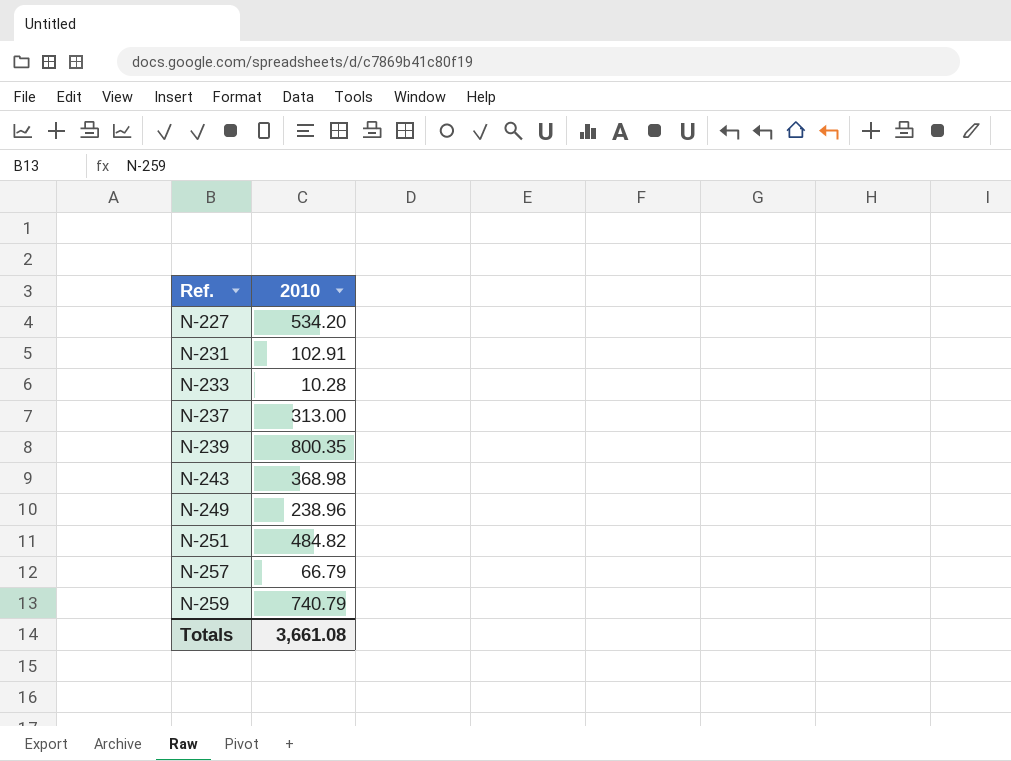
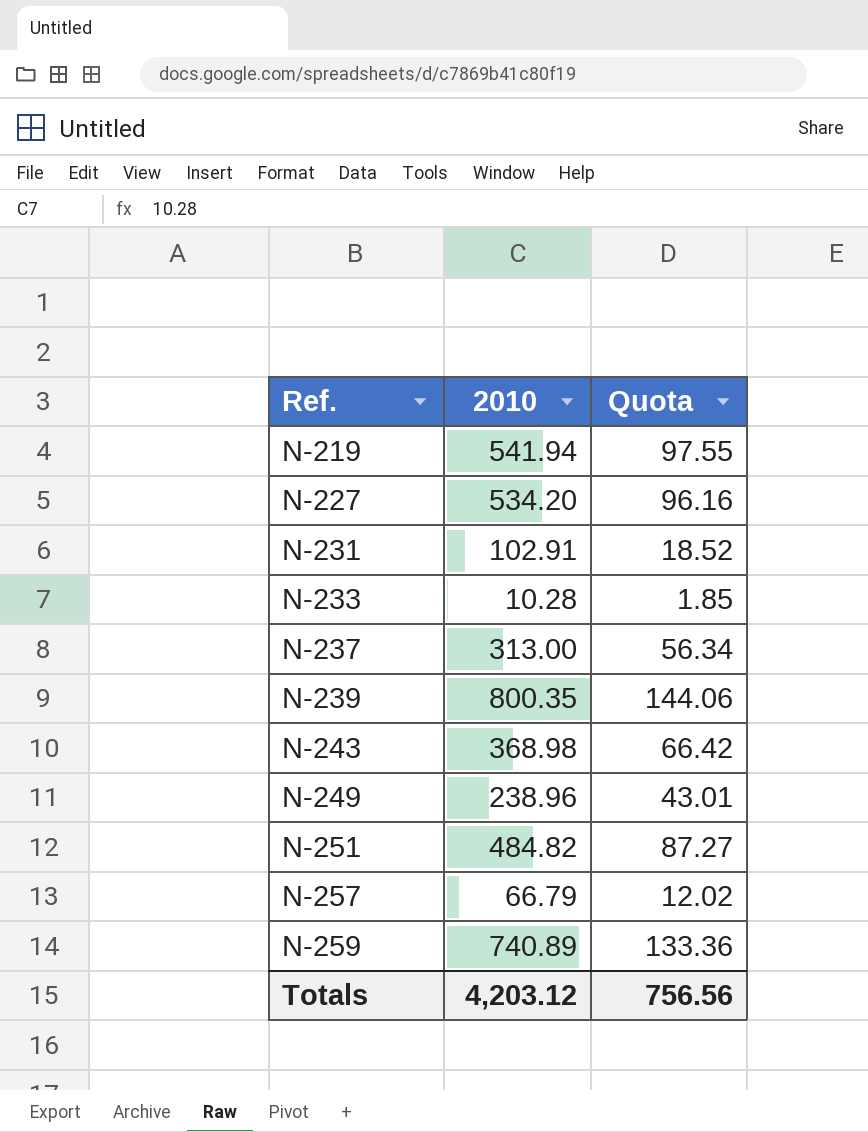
column Quota | formula: none -> [2010] * 0.18
row N-219: none -> 541.94 | 97.55
N-259 | 2010: 740.79 -> 740.89
Totals | 2010: 3,661.08 -> 4,203.12

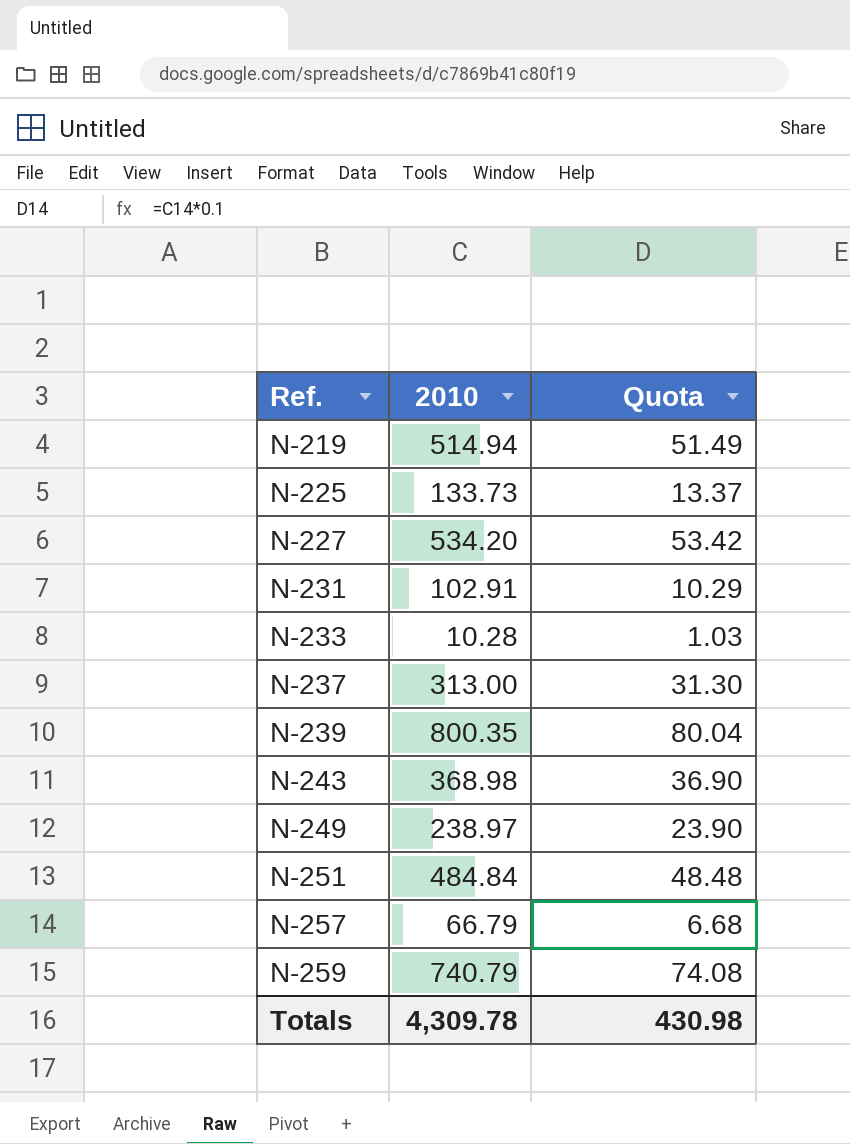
column Quota | formula: [2010] * 0.18 -> [2010] * 0.1
N-219 | 2010: 541.94 -> 514.94
row N-225: none -> 133.73 | 13.37
N-249 | 2010: 238.96 -> 238.97
N-251 | 2010: 484.82 -> 484.84
N-259 | 2010: 740.89 -> 740.79
Totals | 2010: 4,203.12 -> 4,309.78
Totals | Quota: 756.56 -> 430.98

